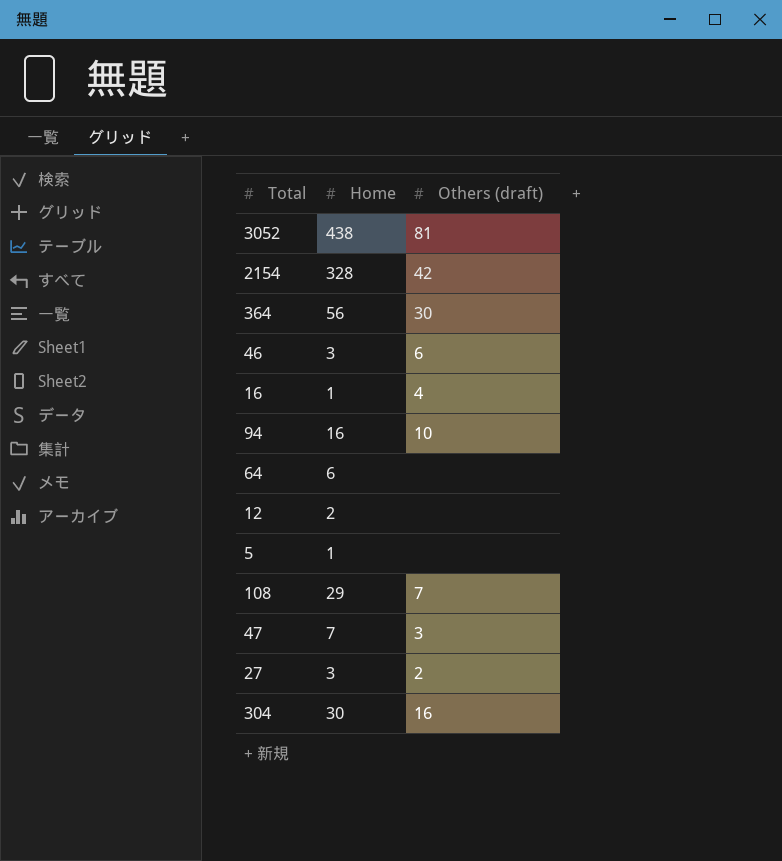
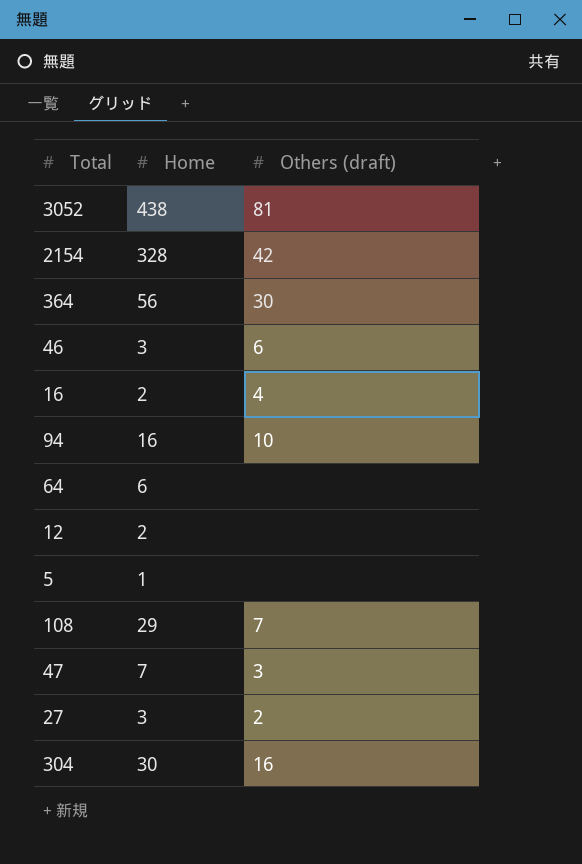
16 | Home: 1 -> 2

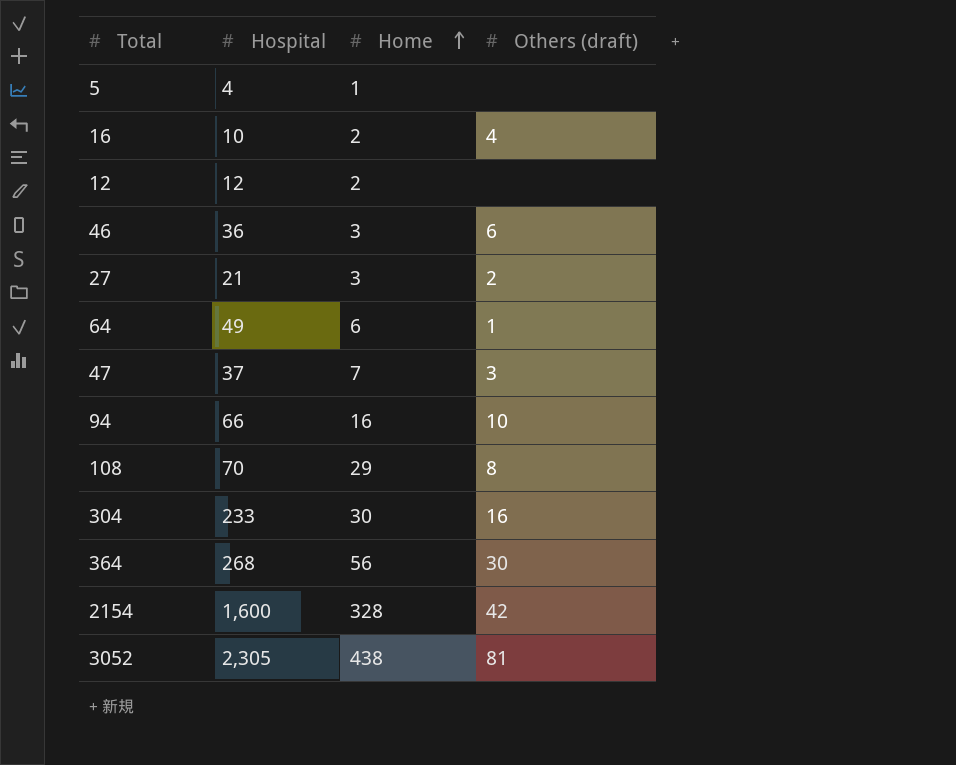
row order: none -> Home ascending
column Hospital | position: none -> 2
64 | Others (draft): none -> 1
108 | Others (draft): 7 -> 8

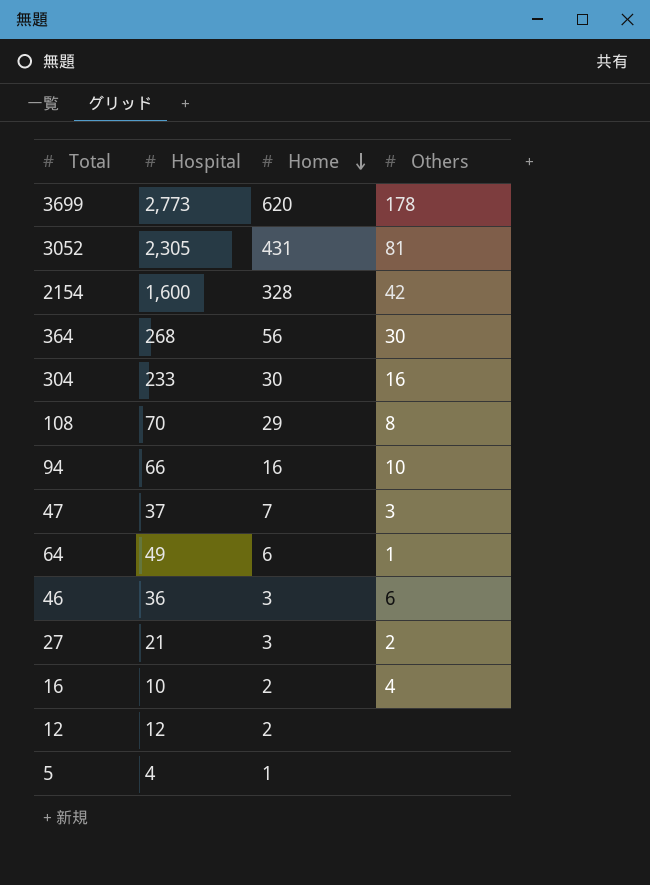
row order: Home ascending -> Home descending
column name: Others (draft) -> Others
row 3699: none -> 2,773 | 620 | 178
3052 | Home: 438 -> 431

